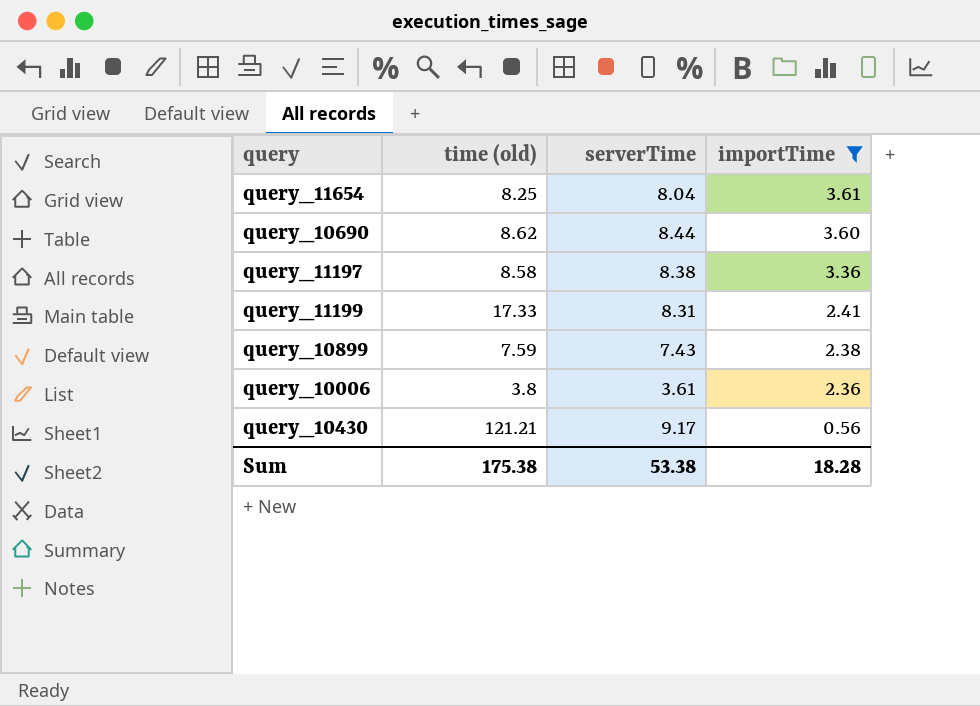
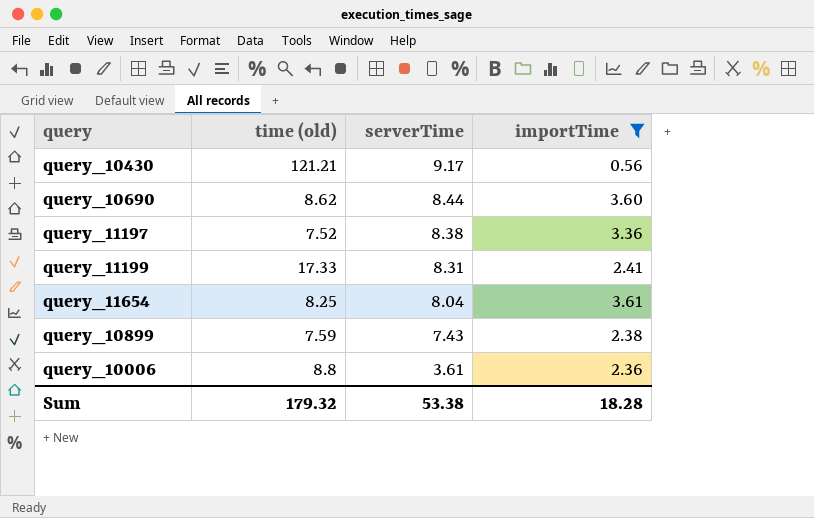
row order: importTime descending -> serverTime descending
query_11197 | time (old): 8.58 -> 7.52
query_10006 | time (old): 3.8 -> 8.8
Sum | time (old): 175.38 -> 179.32

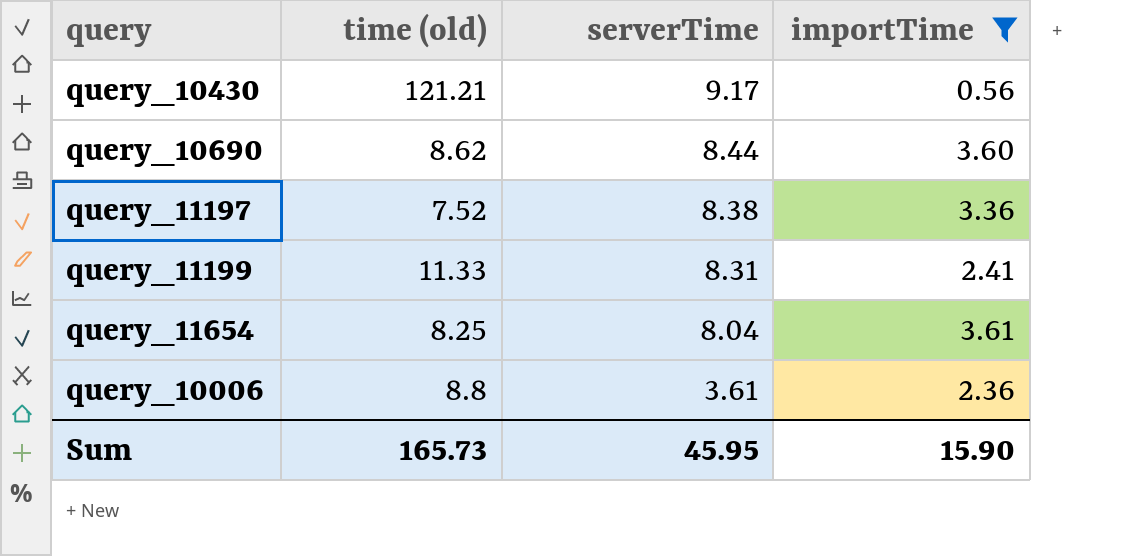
row query_10899: 7.59 | 7.43 | 2.38 -> none
query_11199 | time (old): 17.33 -> 11.33
Sum | time (old): 179.32 -> 165.73
Sum | serverTime: 53.38 -> 45.95
Sum | importTime: 18.28 -> 15.90

